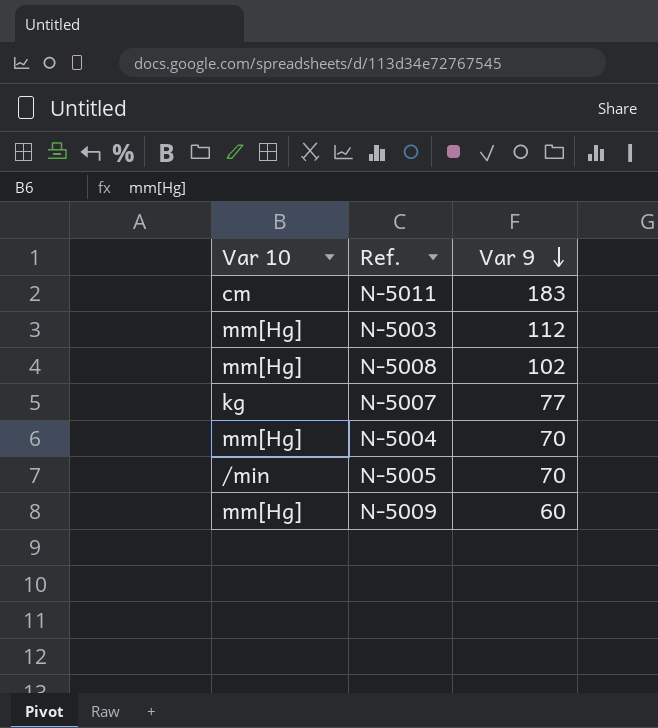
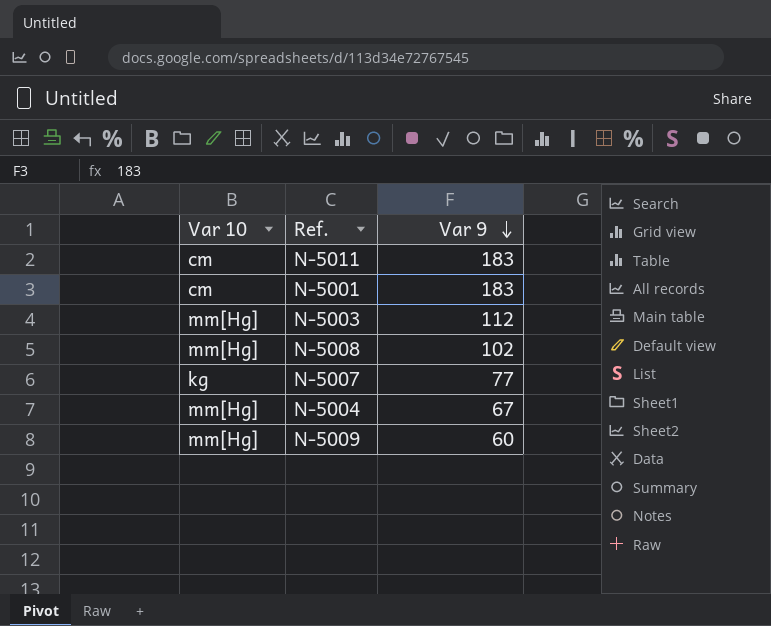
row N-5005: /min | 70 -> none
row N-5001: none -> cm | 183
N-5004 | Var 9: 70 -> 67

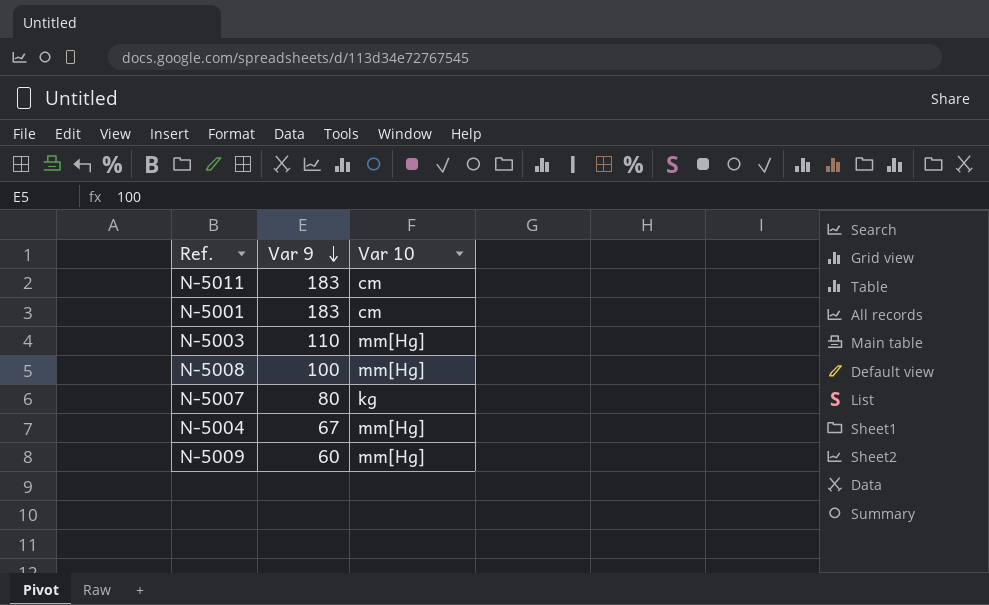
column Var 10 | position: 1 -> 3
N-5003 | Var 9: 112 -> 110
N-5008 | Var 9: 102 -> 100
N-5007 | Var 9: 77 -> 80

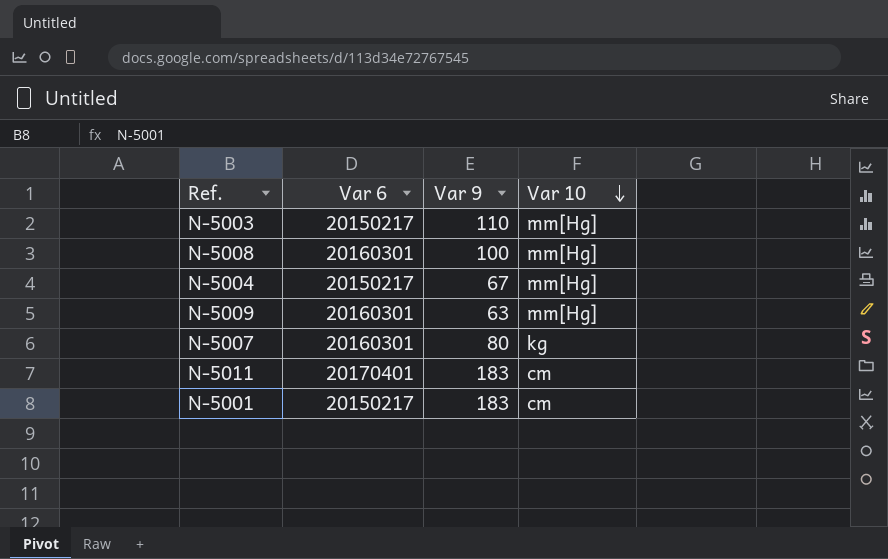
row order: Var 9 descending -> Var 10 descending
column Var 6 | position: none -> 2
N-5009 | Var 9: 60 -> 63

